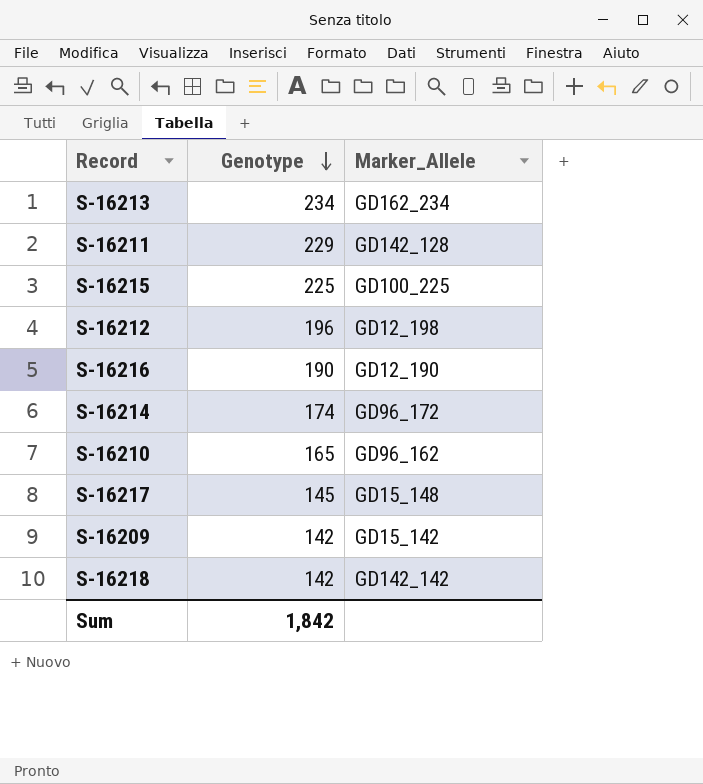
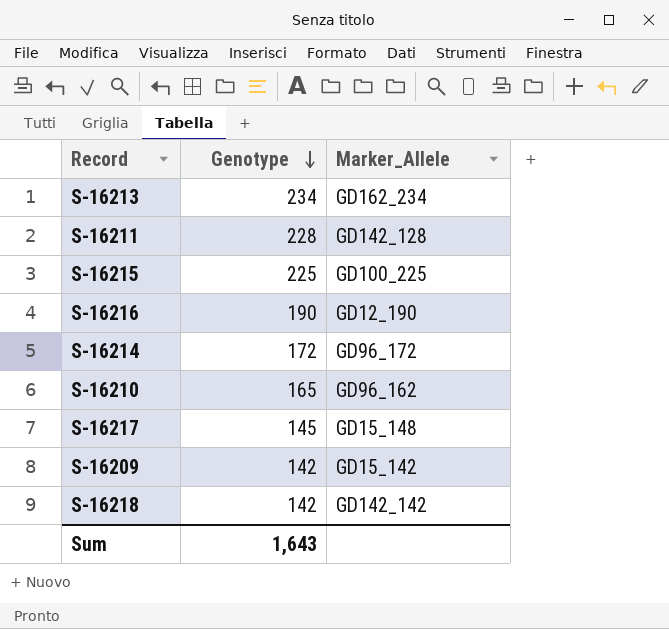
row S-16212: 196 | GD12_198 -> none
S-16211 | Genotype: 229 -> 228
S-16214 | Genotype: 174 -> 172
Sum | Genotype: 1,842 -> 1,643

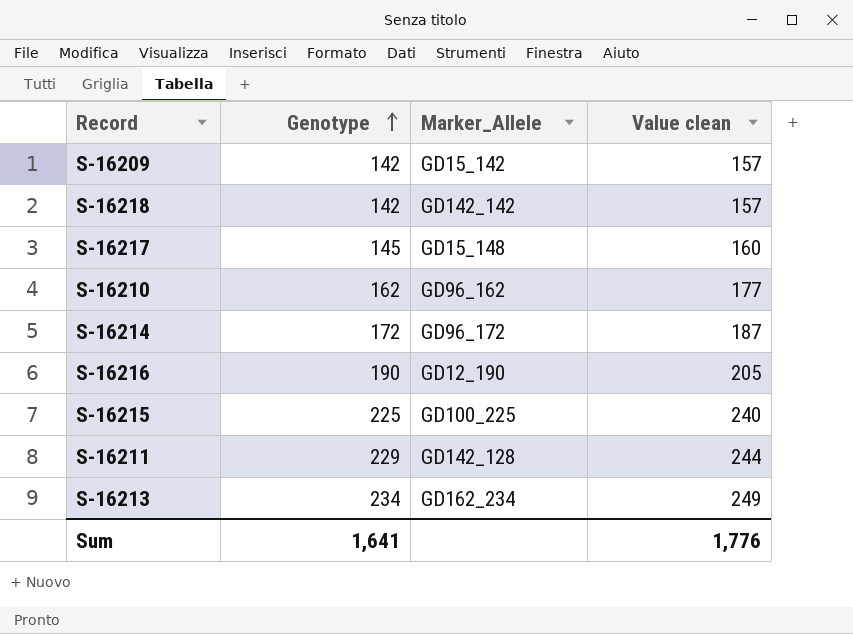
row order: Genotype descending -> Genotype ascending
column Value clean | formula: none -> [Genotype] + 15
S-16210 | Genotype: 165 -> 162
S-16211 | Genotype: 228 -> 229
Sum | Genotype: 1,643 -> 1,641

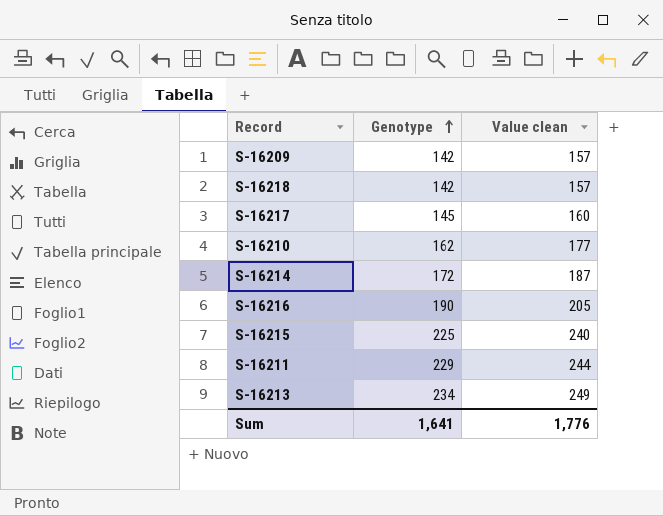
column Marker_Allele | position: 3 -> none

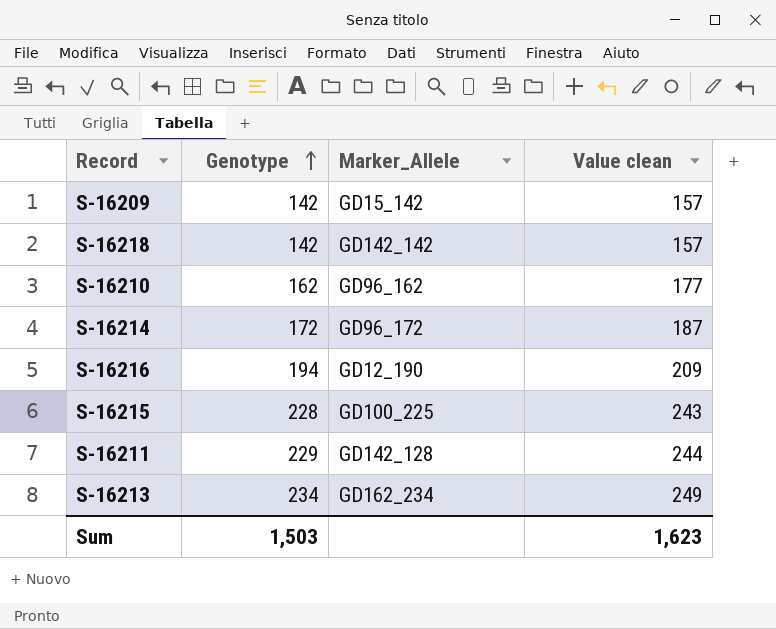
column Marker_Allele | position: none -> 3
row S-16217: 145 | 160 -> none
S-16216 | Genotype: 190 -> 194
S-16216 | Value clean: 205 -> 209
S-16215 | Genotype: 225 -> 228
S-16215 | Value clean: 240 -> 243
Sum | Genotype: 1,641 -> 1,503
Sum | Value clean: 1,776 -> 1,623

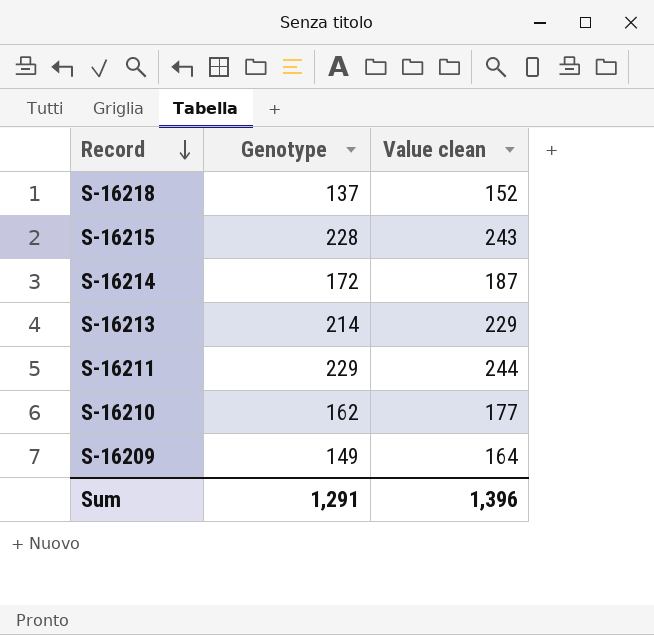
row order: Genotype ascending -> Record descending
column Marker_Allele | position: 3 -> none
row S-16216: 194 | GD12_190 | 209 -> none
S-16218 | Genotype: 142 -> 137
S-16218 | Value clean: 157 -> 152
S-16213 | Genotype: 234 -> 214
S-16213 | Value clean: 249 -> 229
S-16209 | Genotype: 142 -> 149
S-16209 | Value clean: 157 -> 164
Sum | Genotype: 1,503 -> 1,291
Sum | Value clean: 1,623 -> 1,396

